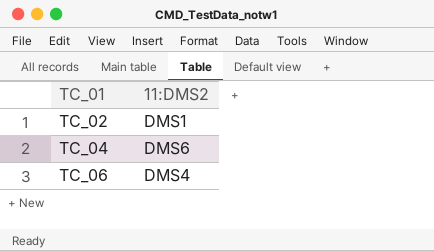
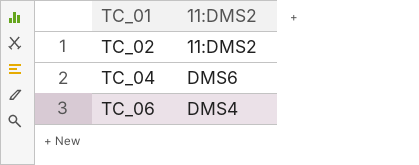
TC_02 | 11:DMS2: DMS1 -> 11:DMS2

